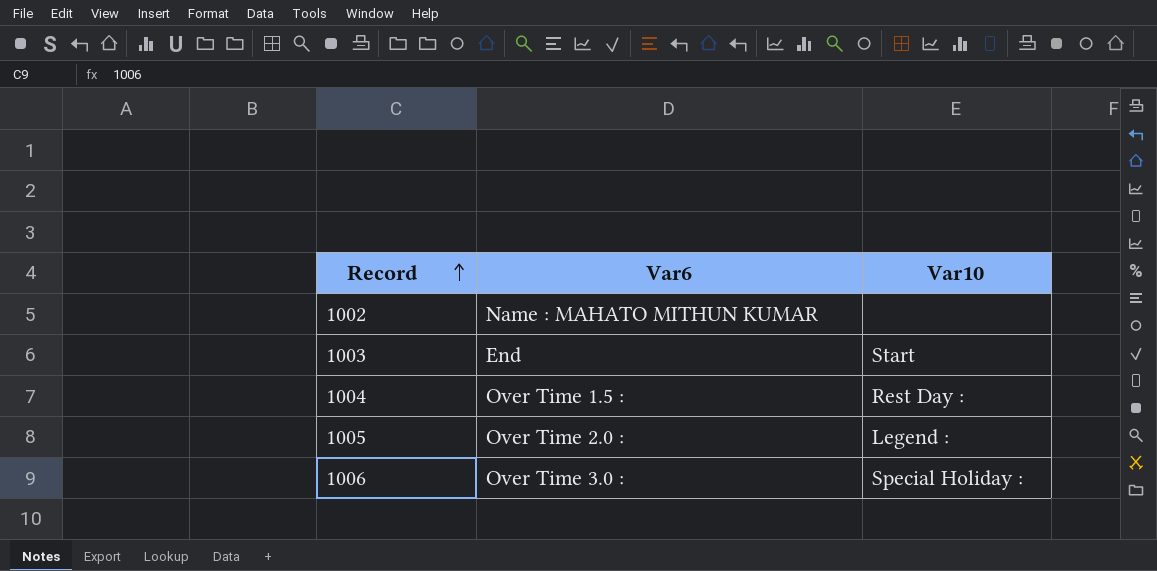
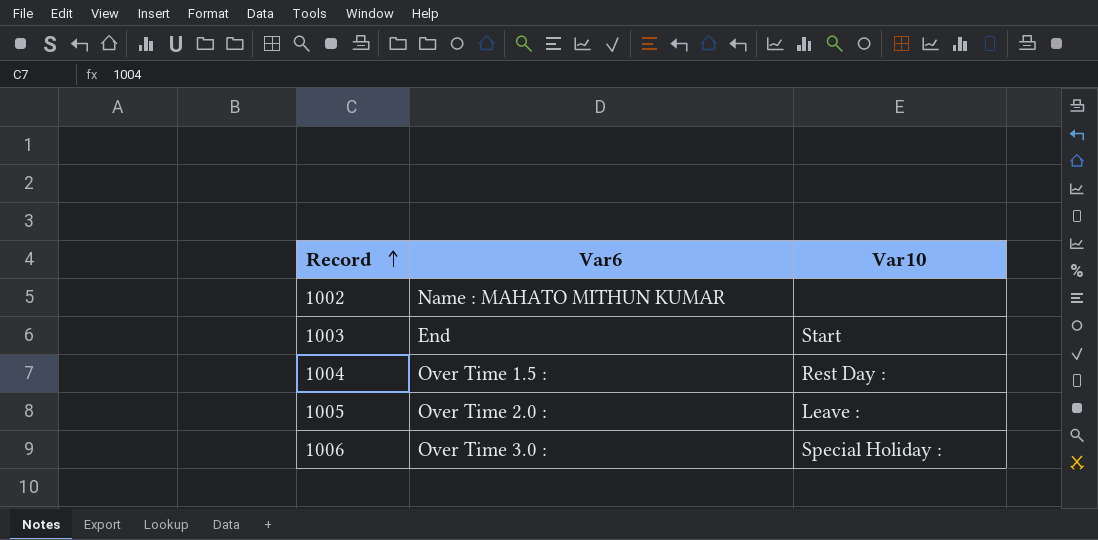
1005 | Var10: Legend : -> Leave :

